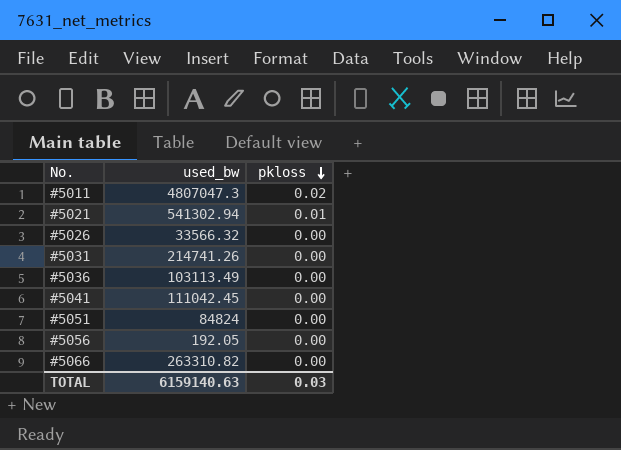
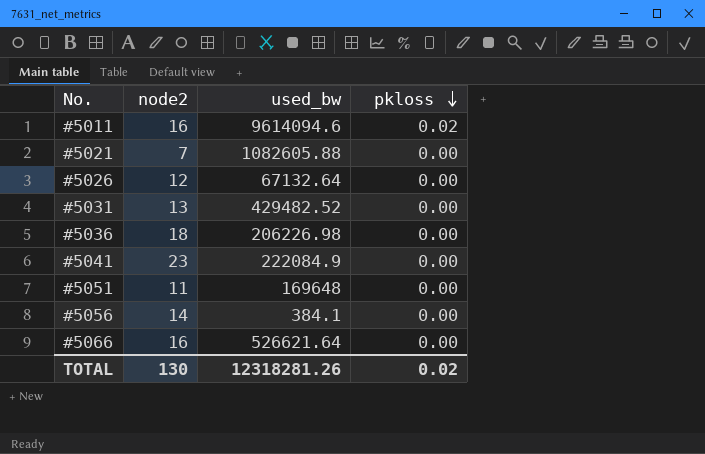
column node2 | position: none -> 2
#5011 | used_bw: 4807047.3 -> 9614094.6
#5021 | used_bw: 541302.94 -> 1082605.88
#5021 | pkloss: 0.01 -> 0.00
#5026 | used_bw: 33566.32 -> 67132.64
#5031 | used_bw: 214741.26 -> 429482.52
#5036 | used_bw: 103113.49 -> 206226.98
#5041 | used_bw: 111042.45 -> 222084.9
#5051 | used_bw: 84824 -> 169648
#5056 | used_bw: 192.05 -> 384.1
#5066 | used_bw: 263310.82 -> 526621.64
TOTAL | used_bw: 6159140.63 -> 12318281.26
TOTAL | pkloss: 0.03 -> 0.02

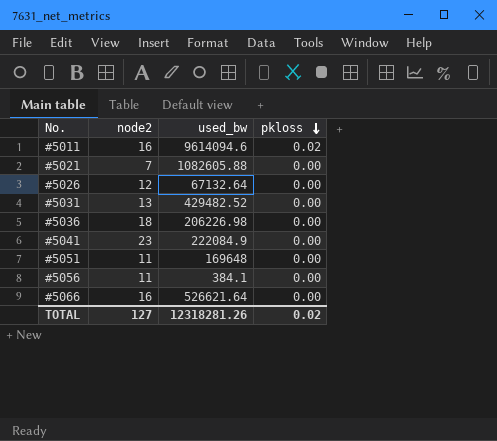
#5056 | node2: 14 -> 11
TOTAL | node2: 130 -> 127

